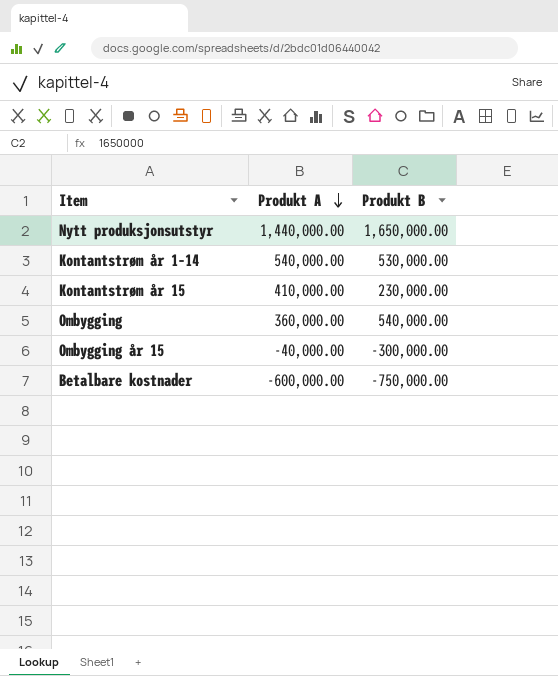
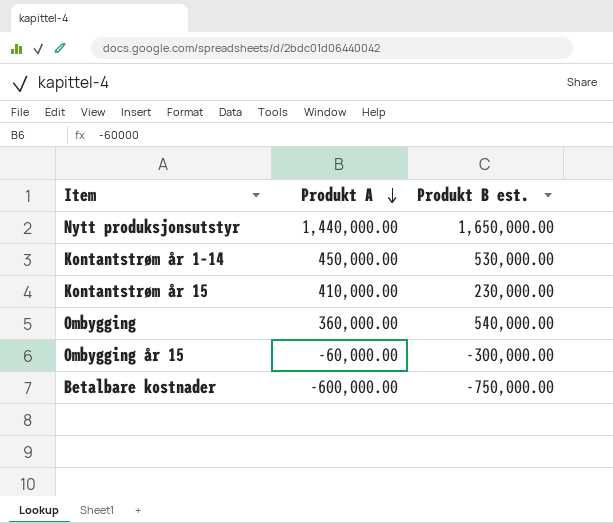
column name: Produkt B -> Produkt B est.
Kontantstrøm år 1–14 | Produkt A: 540,000.00 -> 450,000.00
Ombygging år 15 | Produkt A: -40,000.00 -> -60,000.00

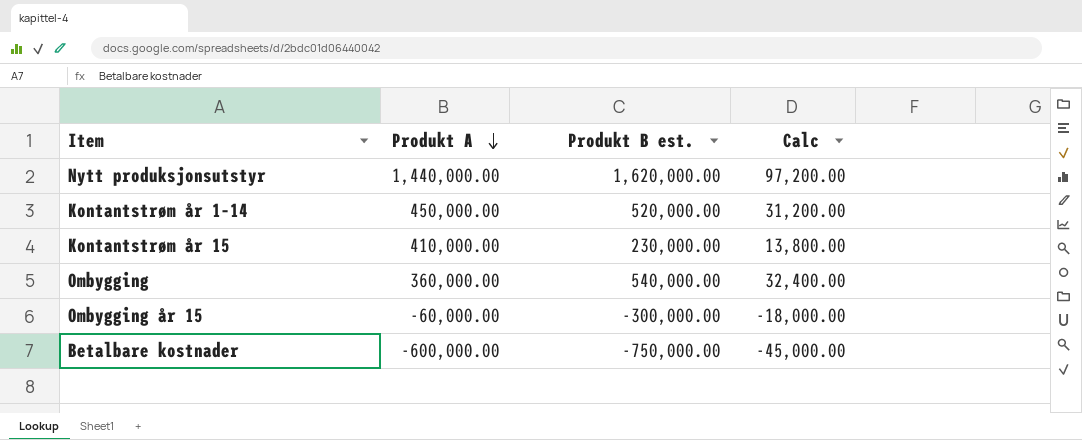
column Calc | formula: none -> [Produkt B est.] * 0.06
Nytt produksjonsutstyr | Produkt B est.: 1,650,000.00 -> 1,620,000.00
Kontantstrøm år 1–14 | Produkt B est.: 530,000.00 -> 520,000.00

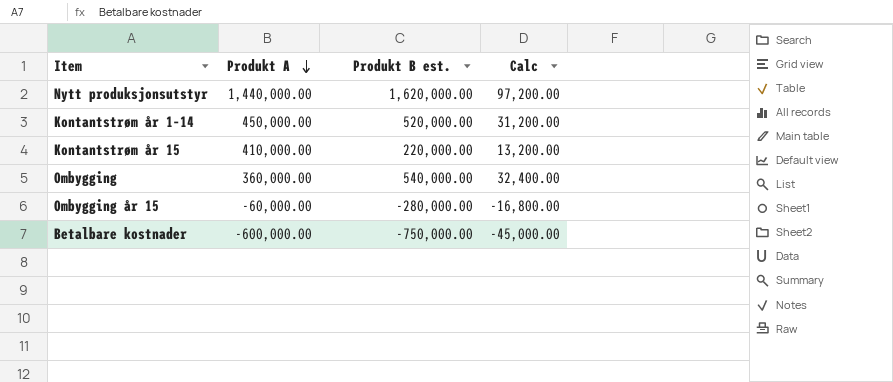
Kontantstrøm år 15 | Produkt B est.: 230,000.00 -> 220,000.00
Kontantstrøm år 15 | Calc: 13,800.00 -> 13,200.00
Ombygging år 15 | Produkt B est.: -300,000.00 -> -280,000.00
Ombygging år 15 | Calc: -18,000.00 -> -16,800.00

